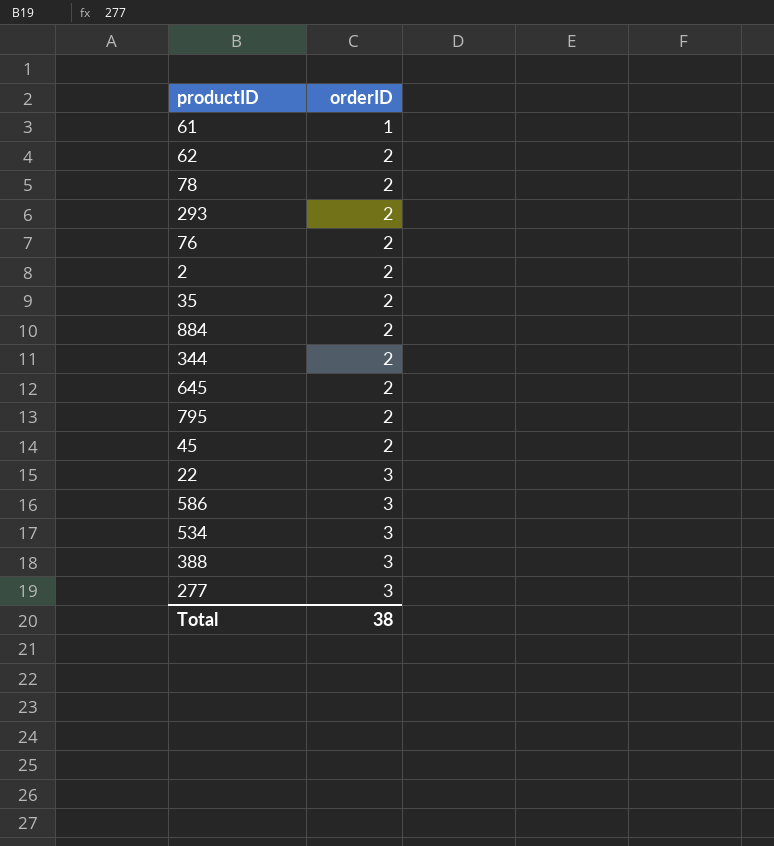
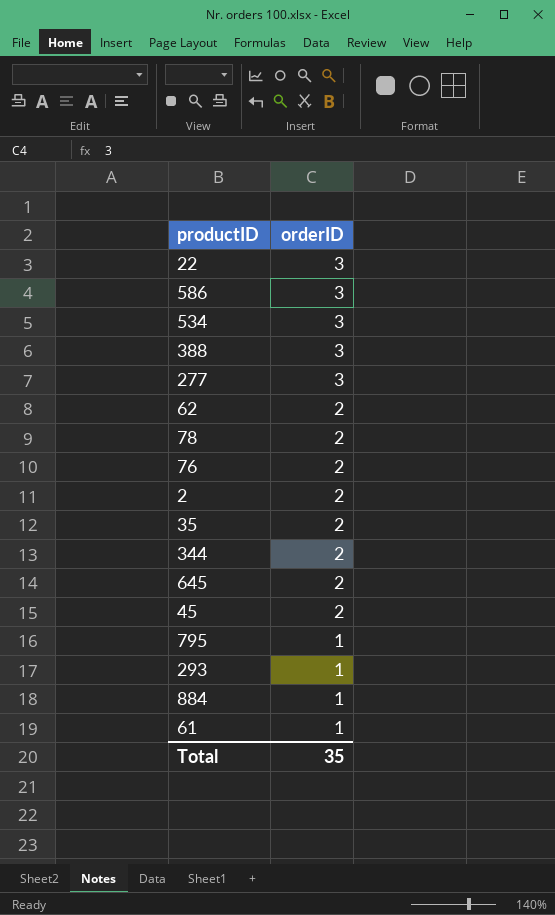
row order: orderID ascending -> orderID descending
795 | orderID: 2 -> 1
293 | orderID: 2 -> 1
884 | orderID: 2 -> 1
Total | orderID: 38 -> 35

